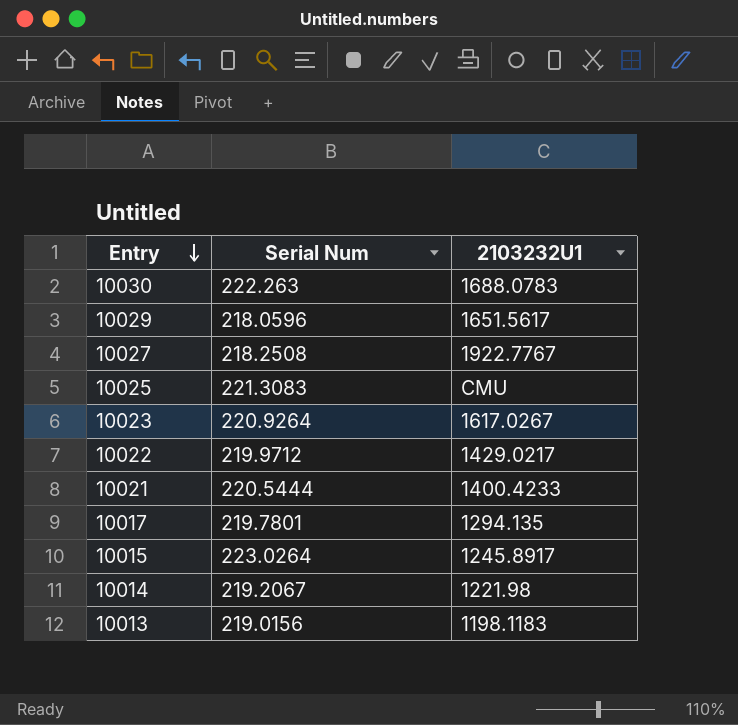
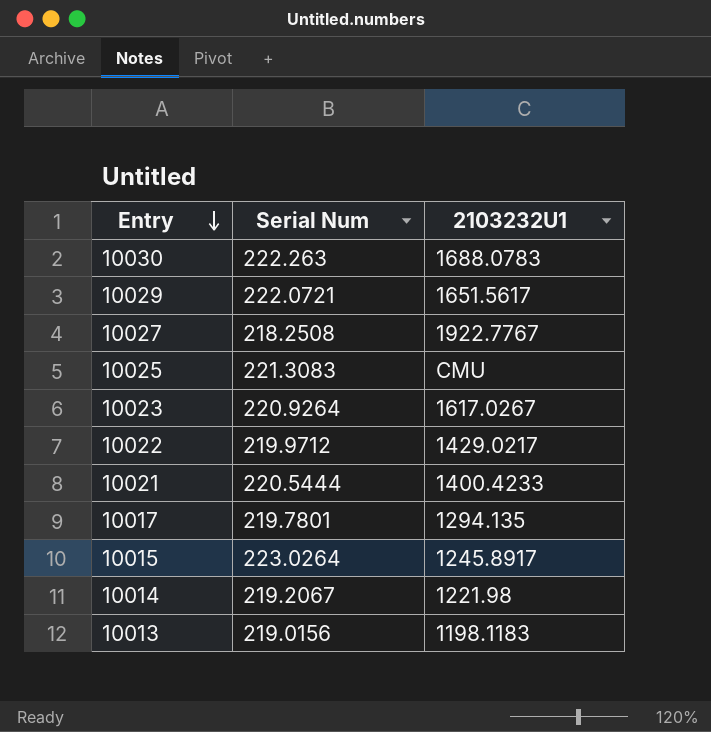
10029 | Serial Num: 218.0596 -> 222.0721

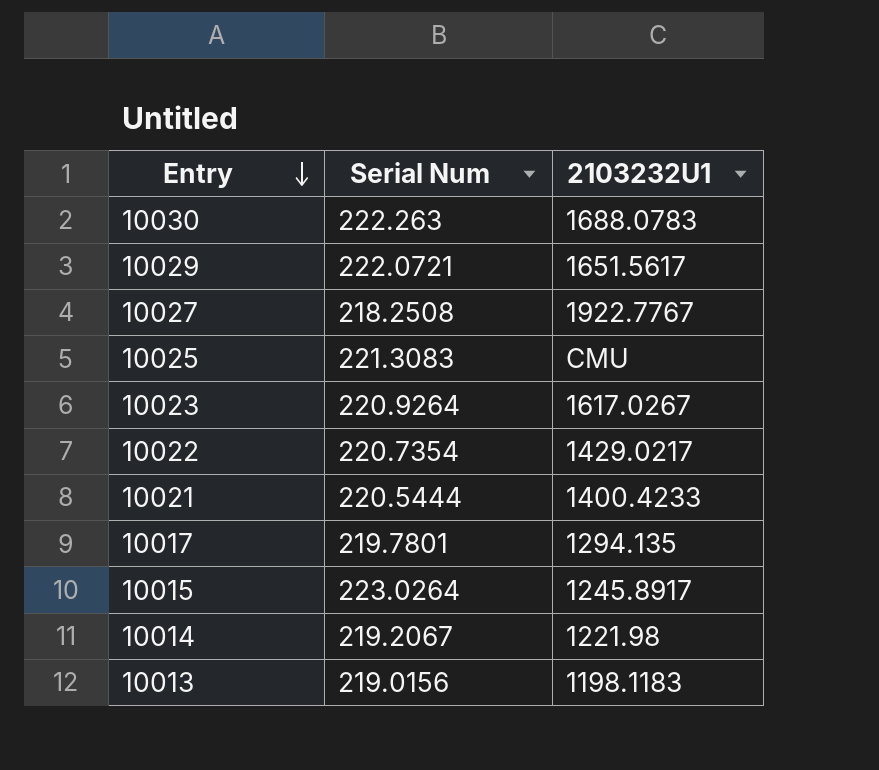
10022 | Serial Num: 219.9712 -> 220.7354

